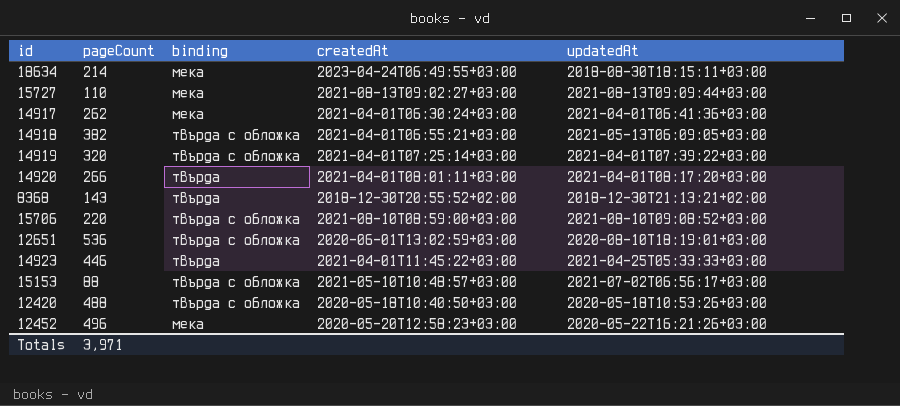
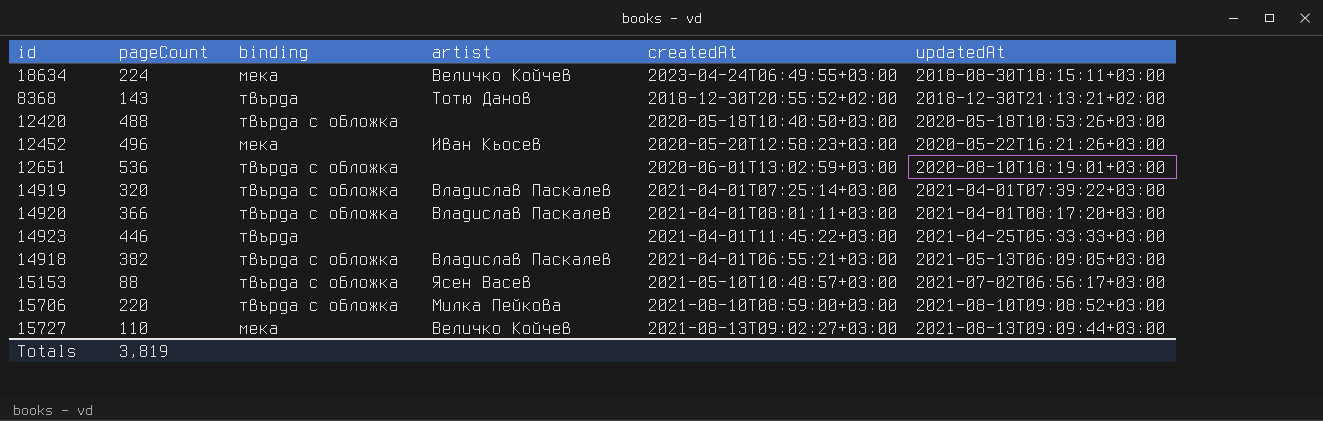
row order: none -> updatedAt ascending
column artist | position: none -> 4
row 14917: 262 | мека | 2021-04-01T06:30:24+03:00 | 2021-04-01T06:41:36+03:00 -> none
18634 | pageCount: 214 -> 224
14920 | pageCount: 266 -> 366
14920 | binding: твърда -> твърда с обложка
Totals | pageCount: 3,971 -> 3,819

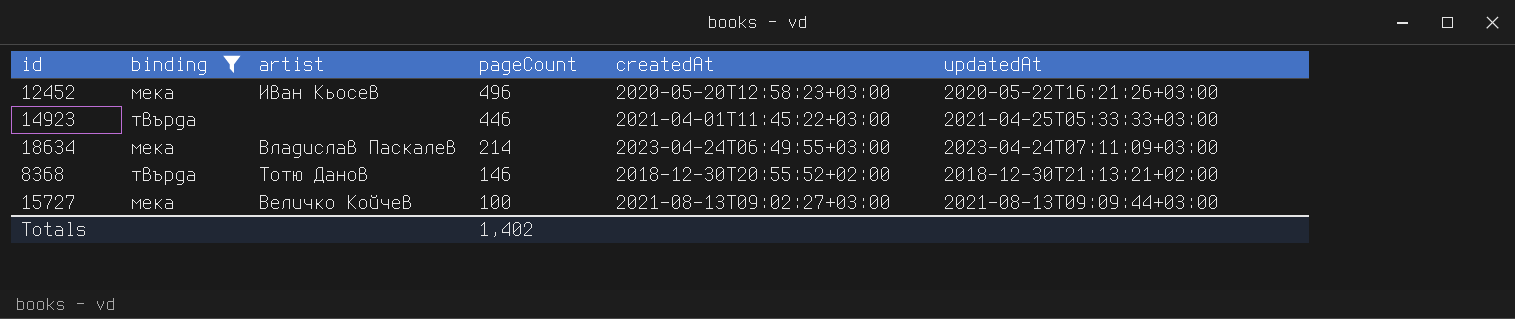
filter: none -> binding != твърда с обложка
row order: updatedAt ascending -> pageCount descending
column pageCount | position: 2 -> 4
18634 | artist: Величко Койчев -> Владислав Паскалев
18634 | pageCount: 224 -> 214
18634 | updatedAt: 2018-08-30T18:15:11+03:00 -> 2023-04-24T07:11:09+03:00
8368 | pageCount: 143 -> 146
15727 | pageCount: 110 -> 100
Totals | pageCount: 3,819 -> 1,402

